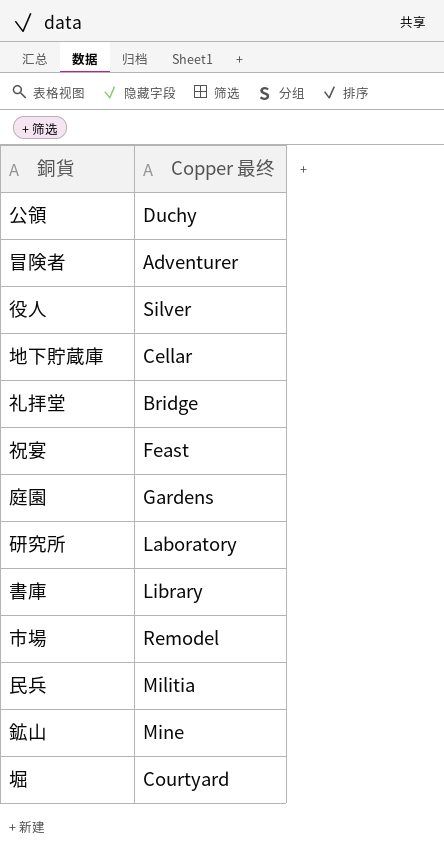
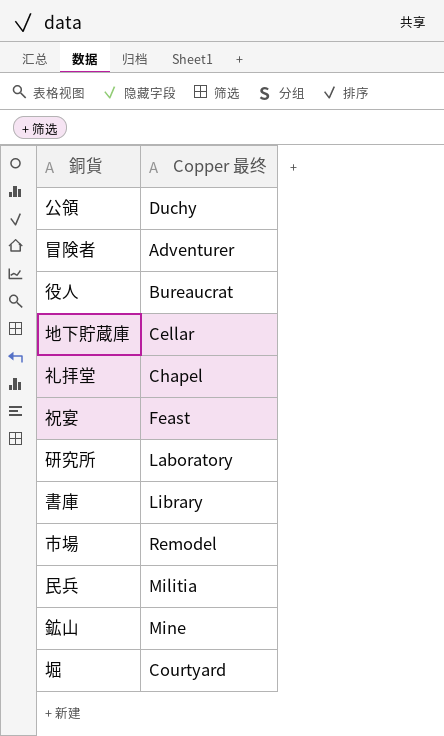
row 庭園: Gardens -> none
役人 | Copper 最终: Silver -> Bureaucrat
礼拝堂 | Copper 最终: Bridge -> Chapel

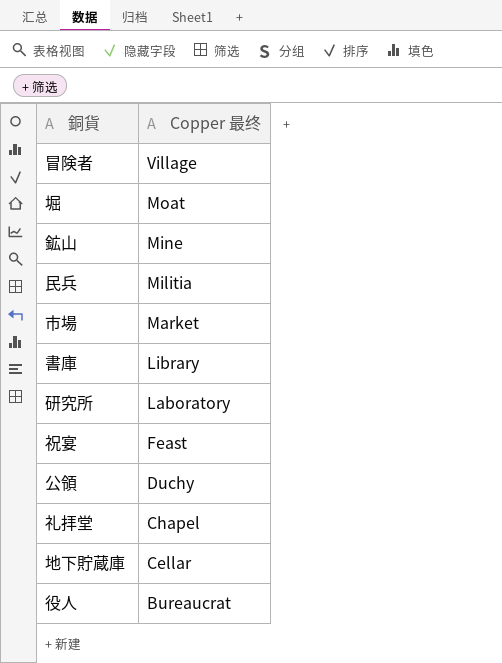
row order: none -> Copper 最终 descending
冒険者 | Copper 最终: Adventurer -> Village
堀 | Copper 最终: Courtyard -> Moat
市場 | Copper 最终: Remodel -> Market

